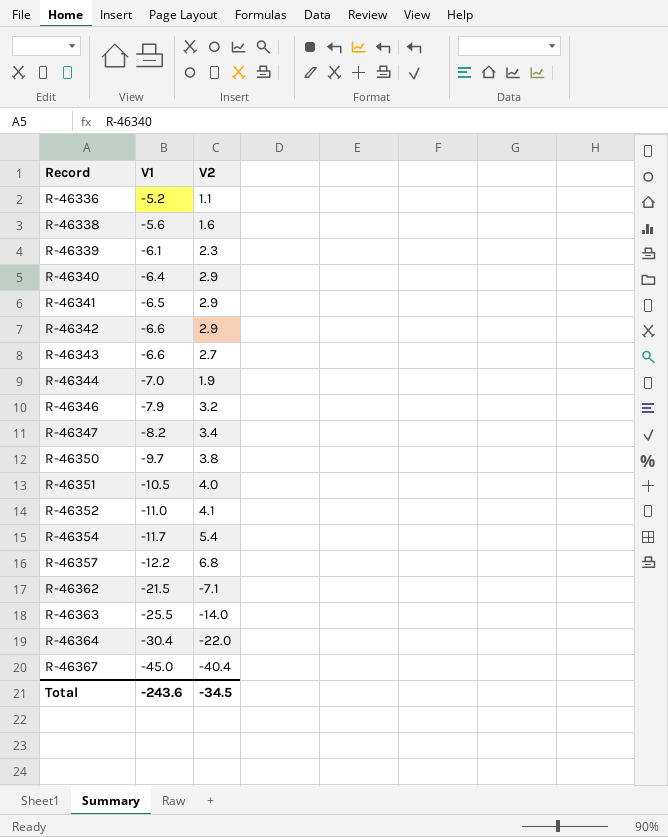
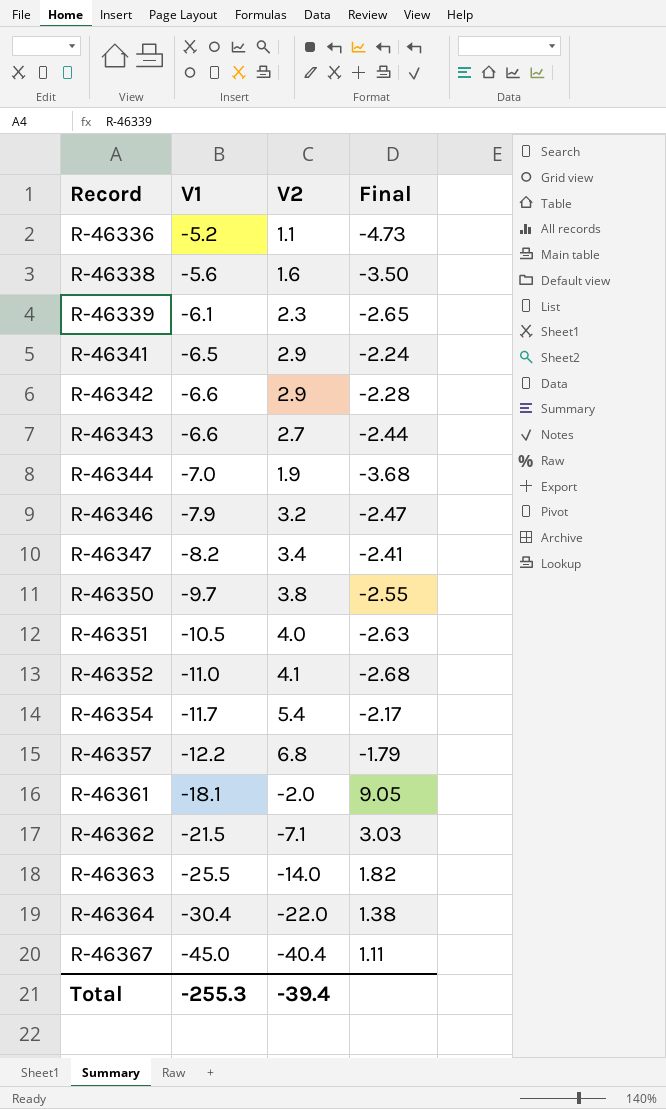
column Final | formula: none -> [V1] / [V2]
row R-46340: -6.4 | 2.9 -> none
row R-46361: none -> -18.1 | -2.0 | 9.05
Total | V1: -243.6 -> -255.3
Total | V2: -34.5 -> -39.4

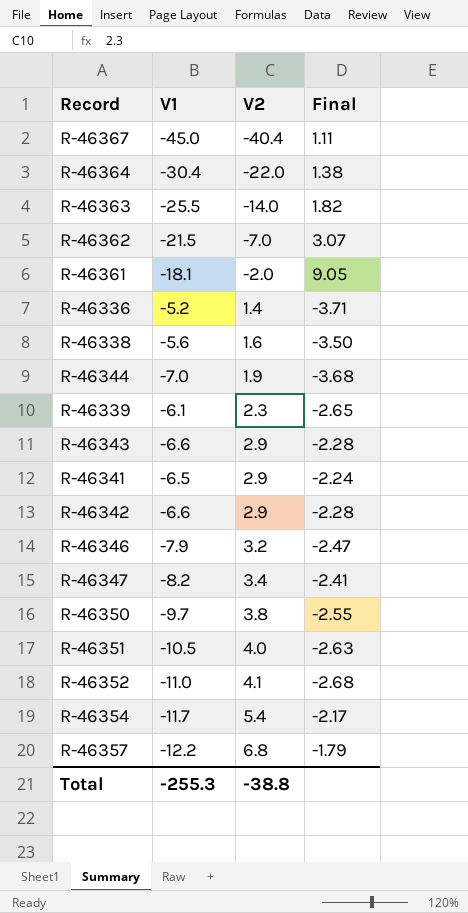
row order: Record ascending -> V2 ascending
R-46362 | V2: -7.1 -> -7.0
R-46362 | Final: 3.03 -> 3.07
R-46336 | V2: 1.1 -> 1.4
R-46336 | Final: -4.73 -> -3.71
R-46343 | V2: 2.7 -> 2.9
R-46343 | Final: -2.44 -> -2.28
Total | V2: -39.4 -> -38.8

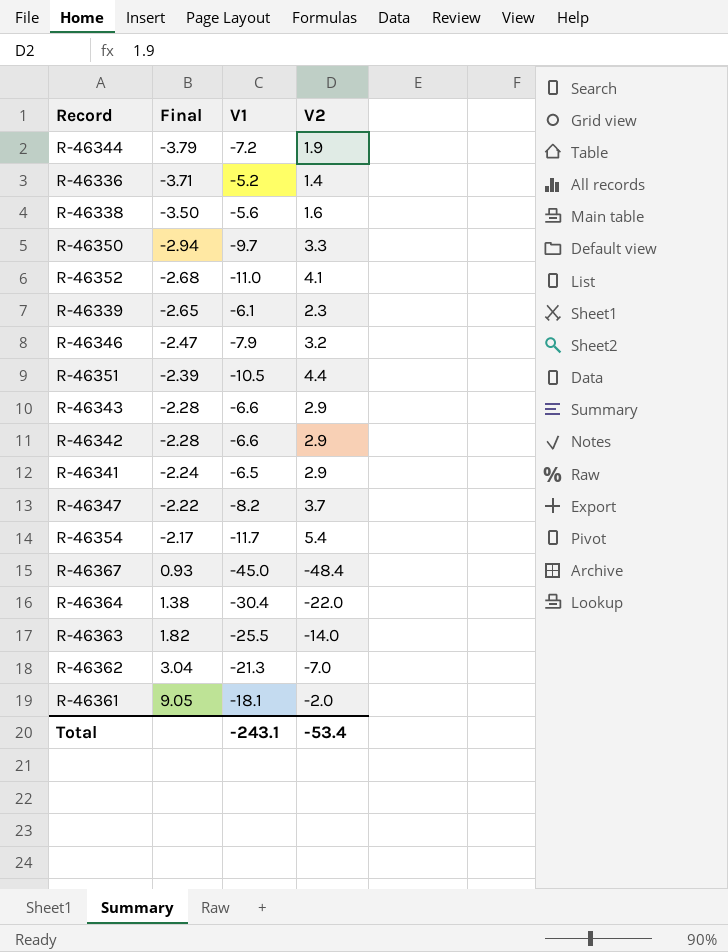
row order: V2 ascending -> Final ascending
column Final | position: 4 -> 2
row R-46357: -12.2 | 6.8 | -1.79 -> none
R-46344 | Final: -3.68 -> -3.79
R-46344 | V1: -7.0 -> -7.2
R-46350 | Final: -2.55 -> -2.94
R-46350 | V2: 3.8 -> 3.3
R-46351 | Final: -2.63 -> -2.39
R-46351 | V2: 4.0 -> 4.4
R-46347 | Final: -2.41 -> -2.22
R-46347 | V2: 3.4 -> 3.7
R-46367 | Final: 1.11 -> 0.93
R-46367 | V2: -40.4 -> -48.4
R-46362 | Final: 3.07 -> 3.04
R-46362 | V1: -21.5 -> -21.3
Total | V1: -255.3 -> -243.1
Total | V2: -38.8 -> -53.4

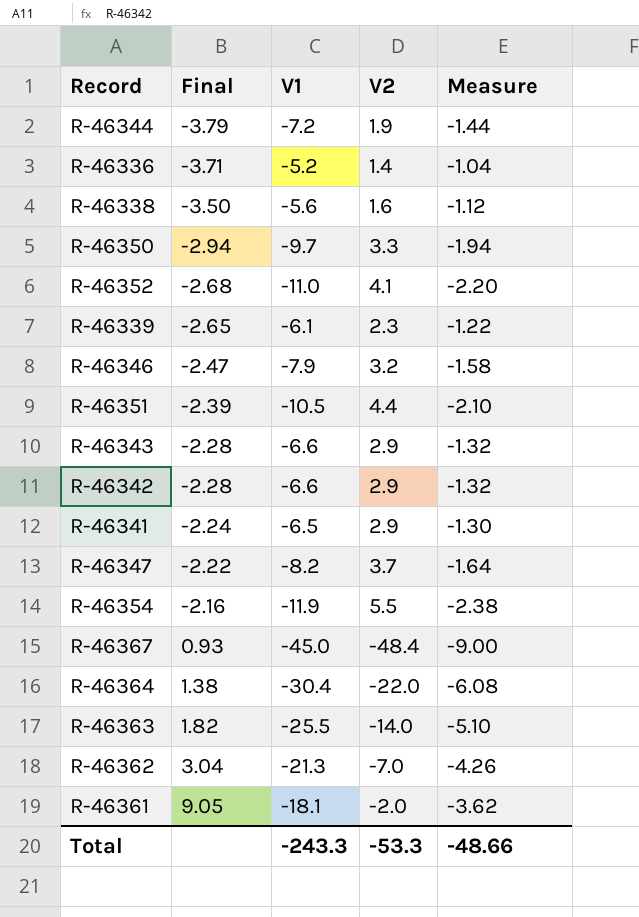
column Measure | formula: none -> [V1] * 0.2
R-46354 | Final: -2.17 -> -2.16
R-46354 | V1: -11.7 -> -11.9
R-46354 | V2: 5.4 -> 5.5
Total | V1: -243.1 -> -243.3
Total | V2: -53.4 -> -53.3

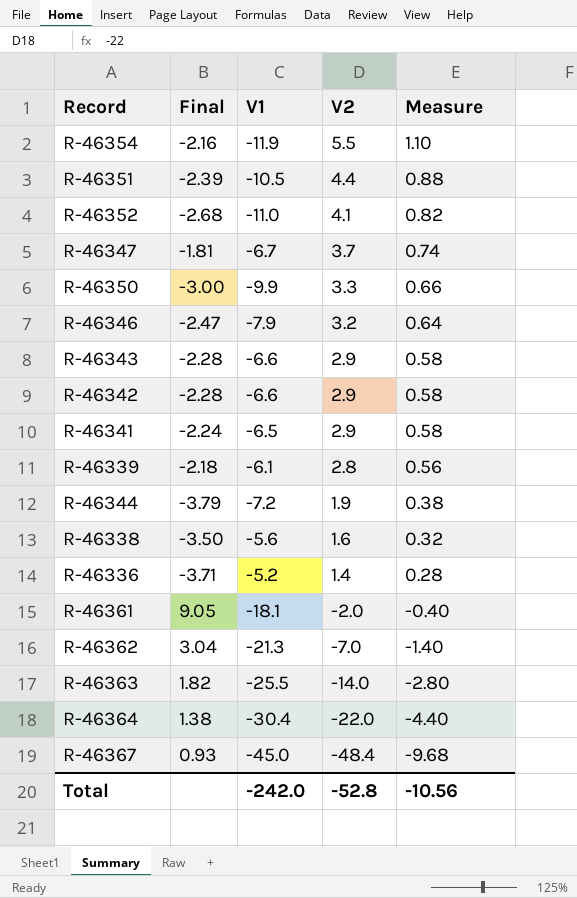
row order: Final ascending -> V2 descending
column Measure | formula: [V1] * 0.2 -> [V2] * 0.2
R-46347 | Final: -2.22 -> -1.81
R-46347 | V1: -8.2 -> -6.7
R-46350 | Final: -2.94 -> -3.00
R-46350 | V1: -9.7 -> -9.9
R-46339 | Final: -2.65 -> -2.18
R-46339 | V2: 2.3 -> 2.8
Total | V1: -243.3 -> -242.0
Total | V2: -53.3 -> -52.8
Total | Measure: -48.66 -> -10.56

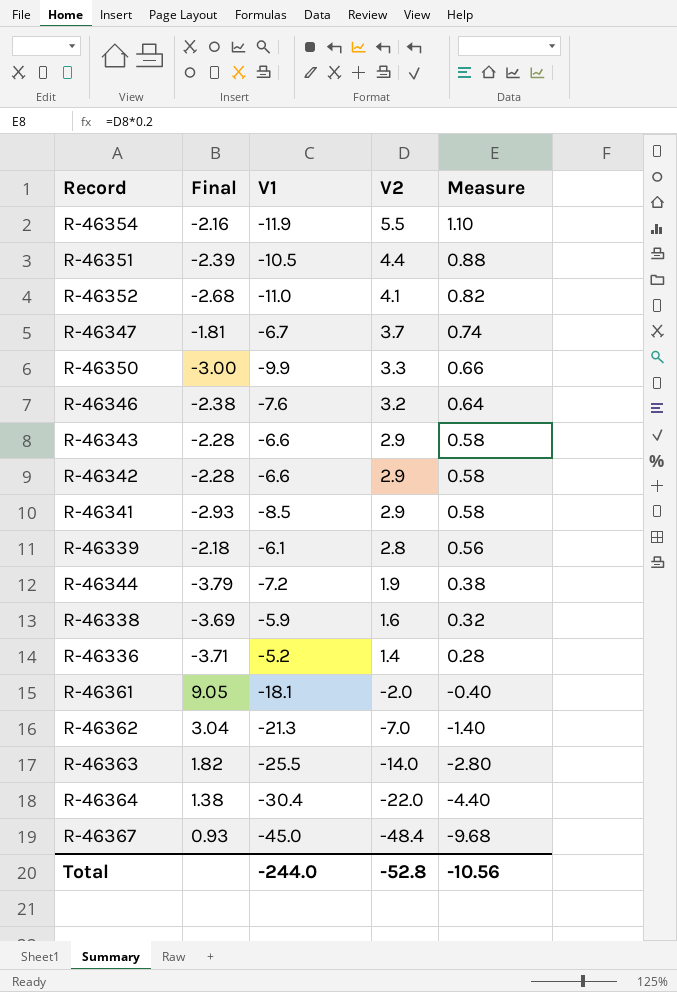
R-46346 | Final: -2.47 -> -2.38
R-46346 | V1: -7.9 -> -7.6
R-46341 | Final: -2.24 -> -2.93
R-46341 | V1: -6.5 -> -8.5
R-46338 | Final: -3.50 -> -3.69
R-46338 | V1: -5.6 -> -5.9
Total | V1: -242.0 -> -244.0

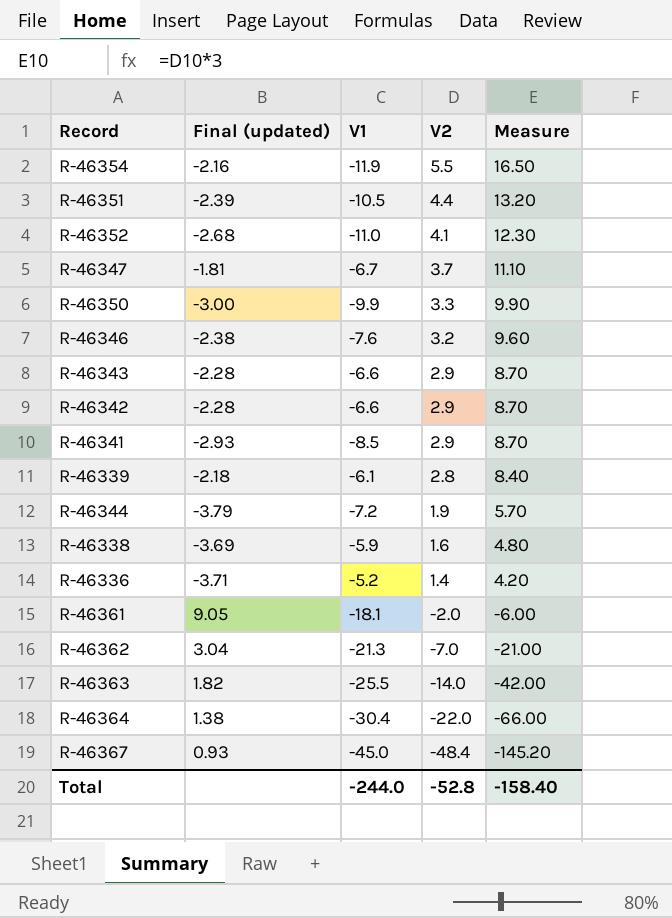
column name: Final -> Final (updated)
column Measure | formula: [V2] * 0.2 -> [V2] * 3
Total | Measure: -10.56 -> -158.40

